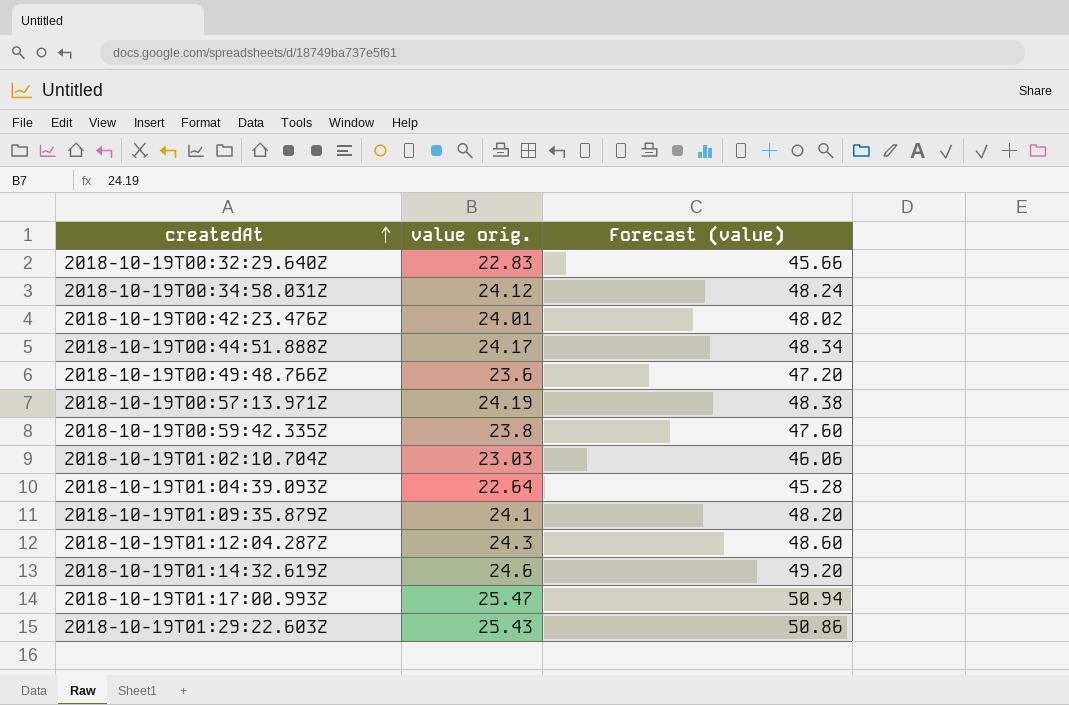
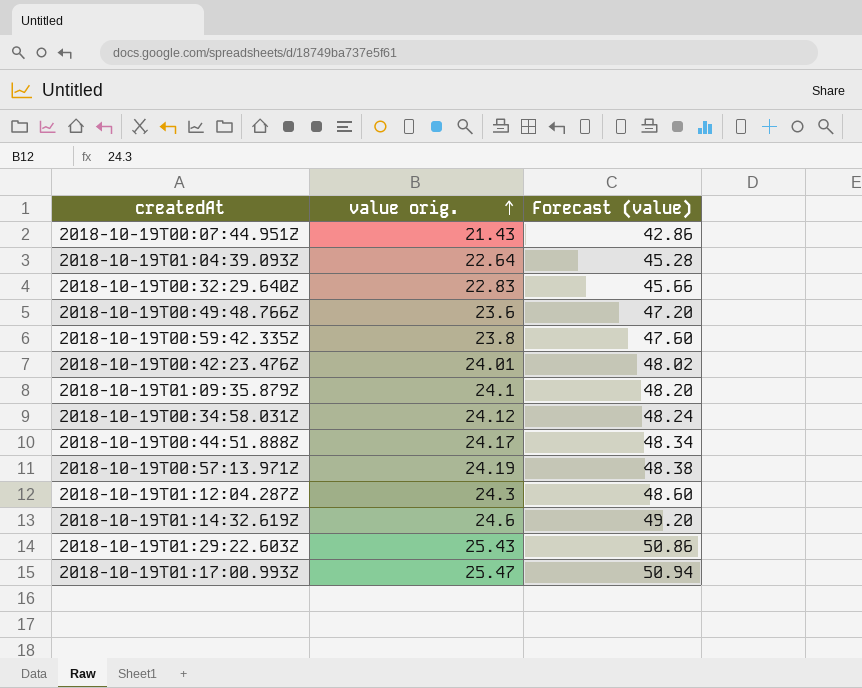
row order: createdAt ascending -> value orig. ascending
row 2018-10-19T01:02:10.704Z: 23.03 | 46.06 -> none
row 2018-10-19T00:07:44.951Z: none -> 21.43 | 42.86

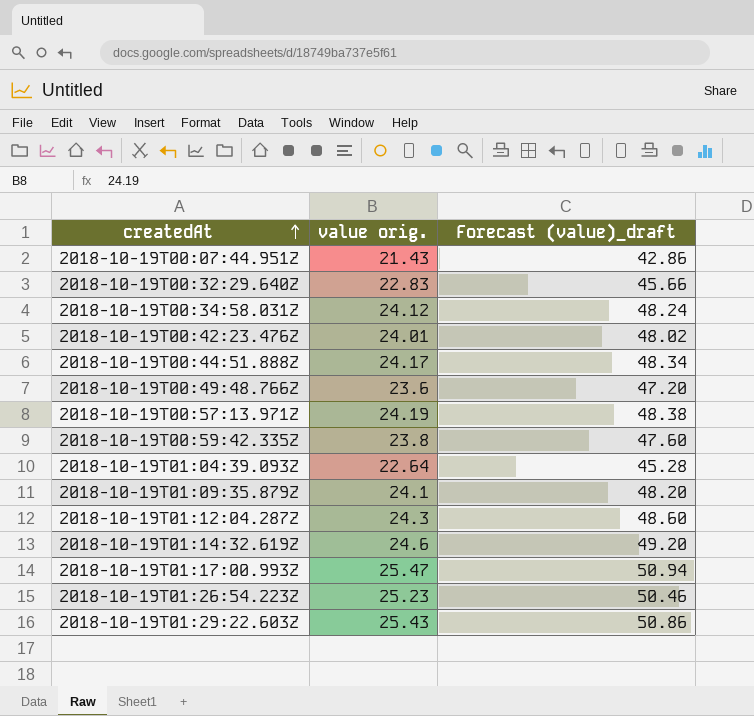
row order: value orig. ascending -> createdAt ascending
column name: Forecast (value) -> Forecast (value)_draft
row 2018-10-19T01:26:54.223Z: none -> 25.23 | 50.46

